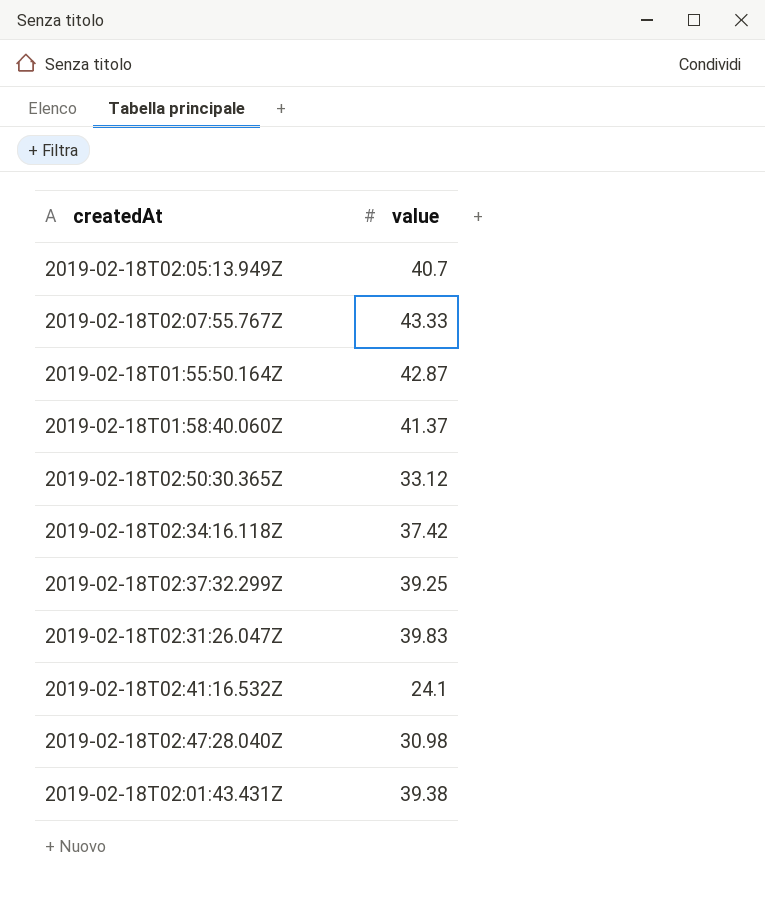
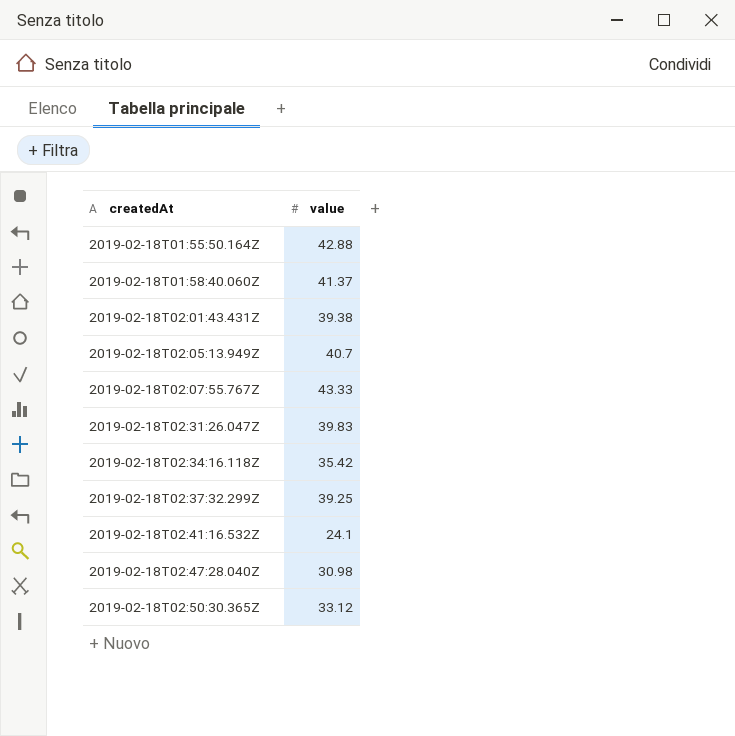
row order: none -> createdAt ascending
2019-02-18T01:55:50.164Z | value: 42.87 -> 42.88
2019-02-18T02:34:16.118Z | value: 37.42 -> 35.42

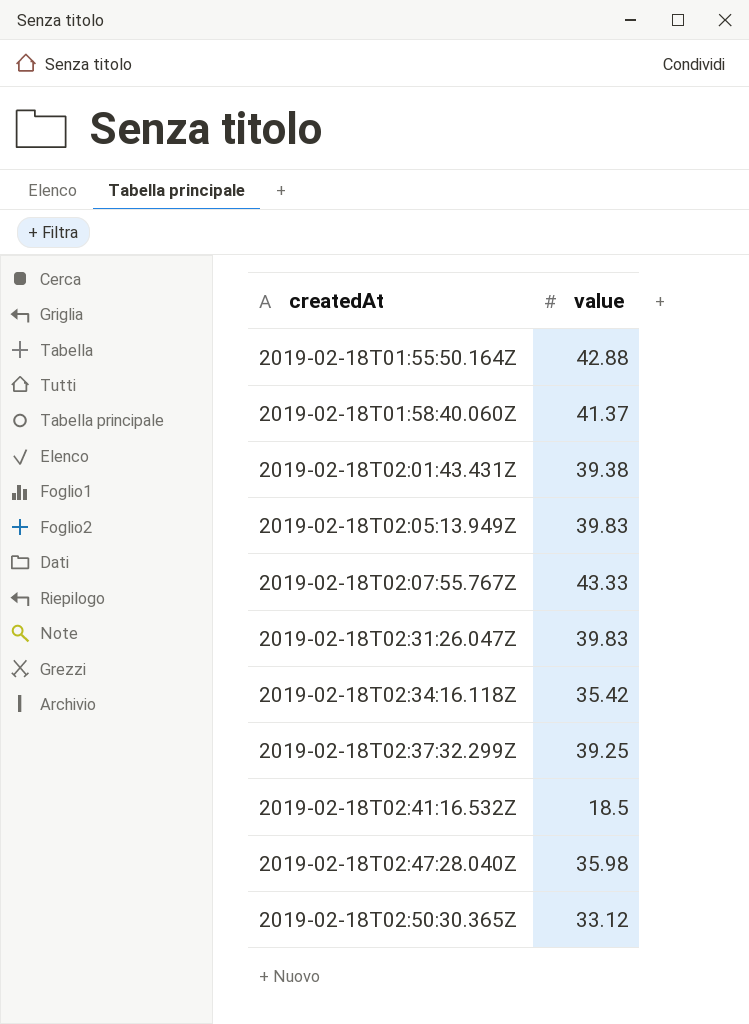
2019-02-18T02:05:13.949Z | value: 40.7 -> 39.83
2019-02-18T02:41:16.532Z | value: 24.1 -> 18.5
2019-02-18T02:47:28.040Z | value: 30.98 -> 35.98

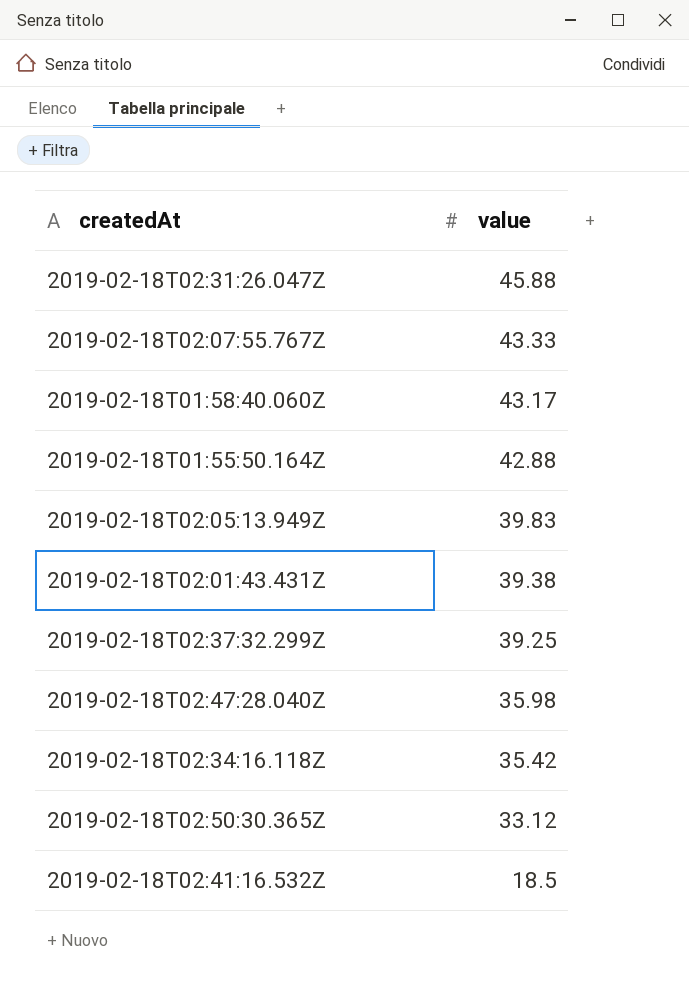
row order: createdAt ascending -> value descending
2019-02-18T02:31:26.047Z | value: 39.83 -> 45.88
2019-02-18T01:58:40.060Z | value: 41.37 -> 43.17

